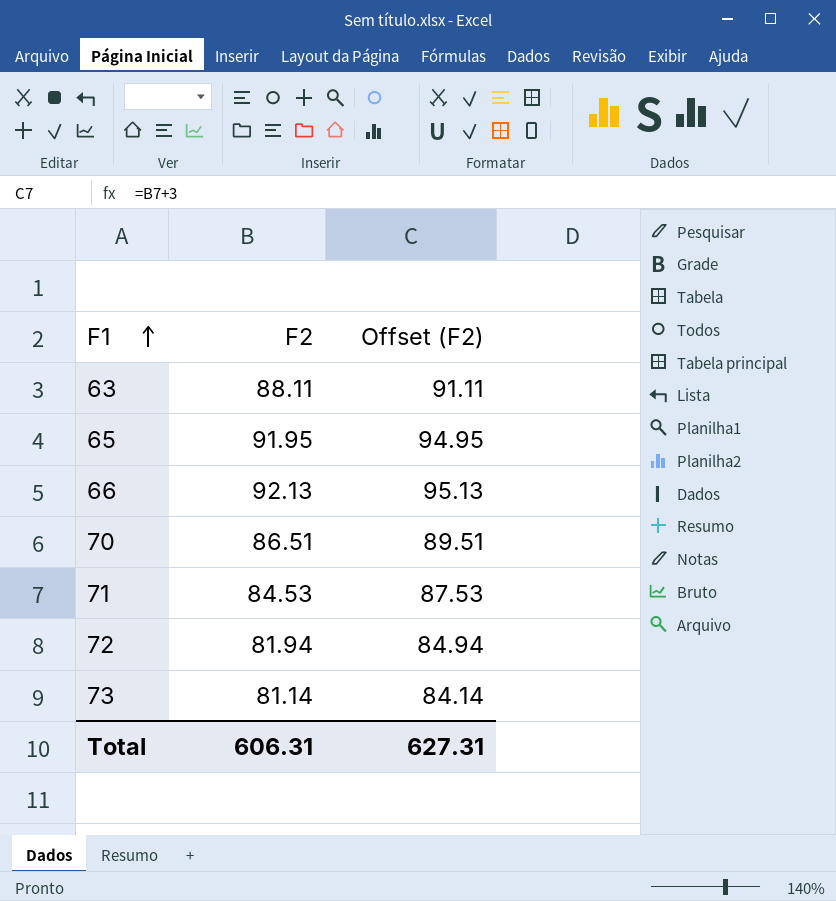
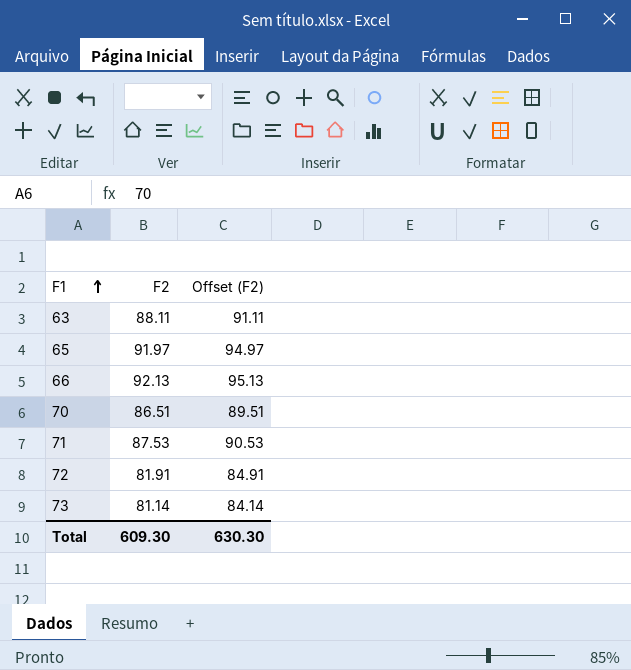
65 | F2: 91.95 -> 91.97
65 | Offset (F2): 94.95 -> 94.97
71 | F2: 84.53 -> 87.53
71 | Offset (F2): 87.53 -> 90.53
72 | F2: 81.94 -> 81.91
72 | Offset (F2): 84.94 -> 84.91
Total | F2: 606.31 -> 609.30
Total | Offset (F2): 627.31 -> 630.30

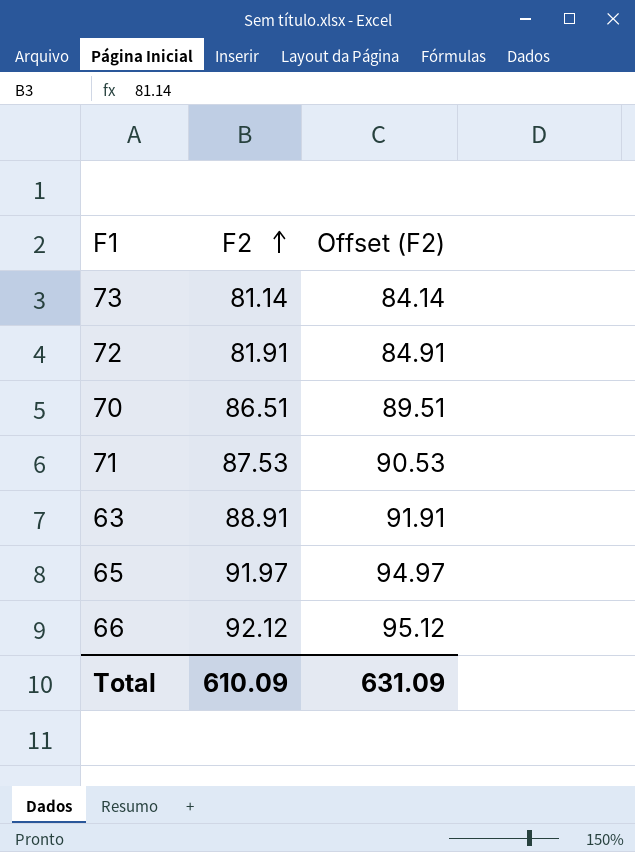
row order: F1 ascending -> F2 ascending
63 | F2: 88.11 -> 88.91
63 | Offset (F2): 91.11 -> 91.91
66 | F2: 92.13 -> 92.12
66 | Offset (F2): 95.13 -> 95.12
Total | F2: 609.30 -> 610.09
Total | Offset (F2): 630.30 -> 631.09

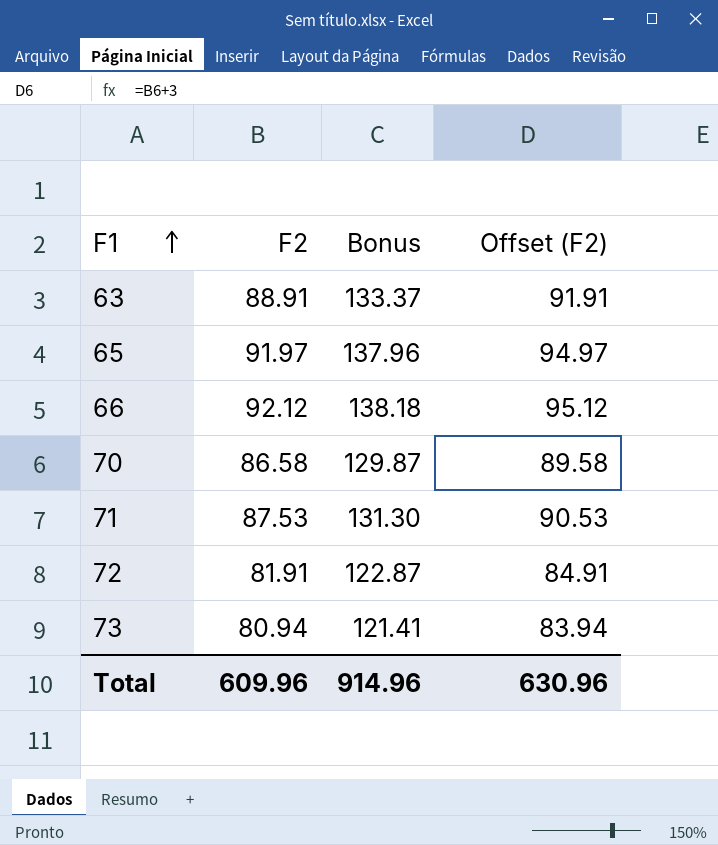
row order: F2 ascending -> F1 ascending
column Bonus | formula: none -> [F2] * 1.5
70 | F2: 86.51 -> 86.58
70 | Offset (F2): 89.51 -> 89.58
73 | F2: 81.14 -> 80.94
73 | Offset (F2): 84.14 -> 83.94
Total | F2: 610.09 -> 609.96
Total | Offset (F2): 631.09 -> 630.96

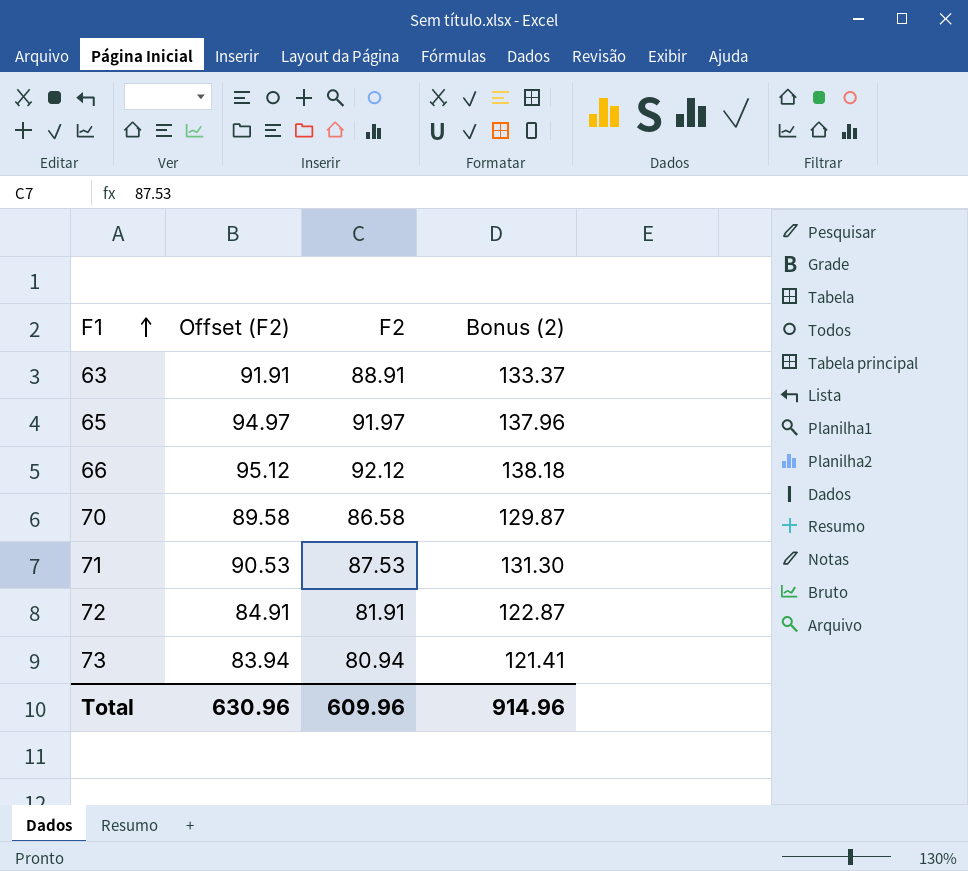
column Offset (F2) | position: 4 -> 2
column name: Bonus -> Bonus (2)

